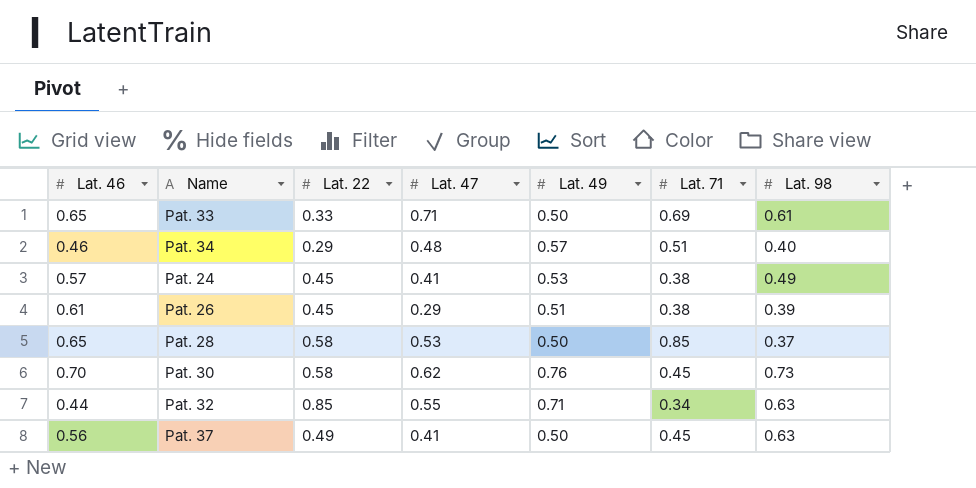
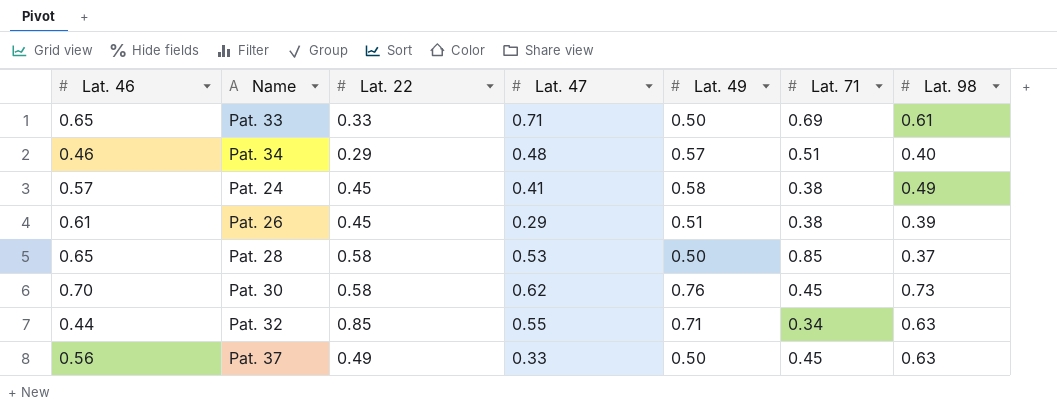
Pat. 24 | Lat. 49: 0.53 -> 0.58
Pat. 37 | Lat. 47: 0.41 -> 0.33

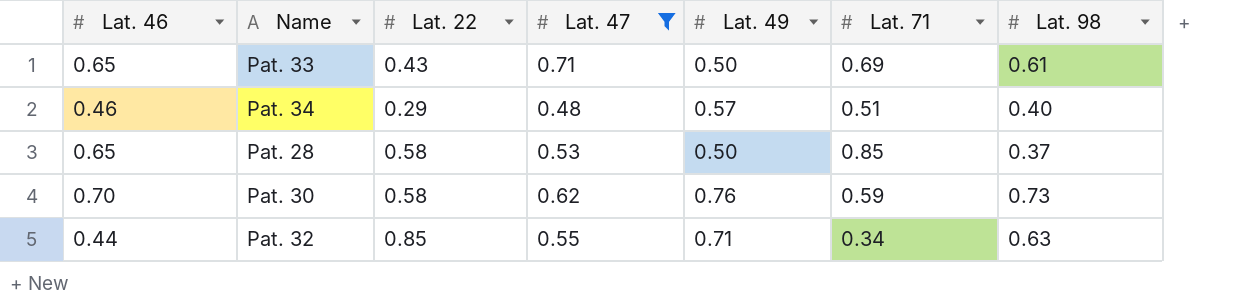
filter: none -> Lat. 47 >= 0.48
Pat. 33 | Lat. 22: 0.33 -> 0.43
Pat. 30 | Lat. 71: 0.45 -> 0.59

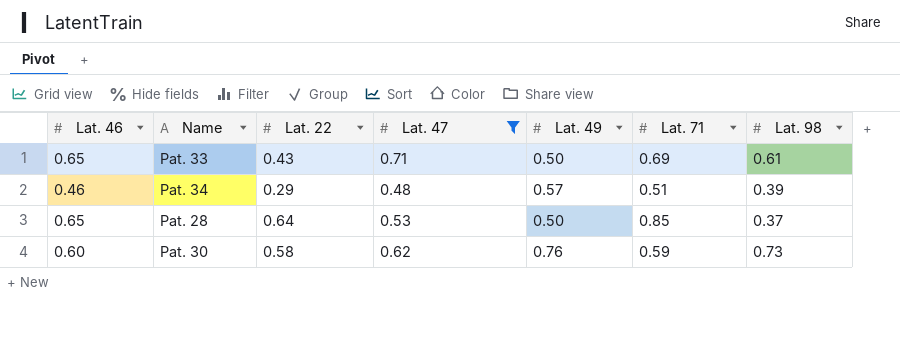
row Pat. 32: 0.44 | 0.85 | 0.55 | 0.71 | 0.34 | 0.63 -> none
Pat. 34 | Lat. 98: 0.40 -> 0.39
Pat. 28 | Lat. 22: 0.58 -> 0.64
Pat. 30 | Lat. 46: 0.70 -> 0.60

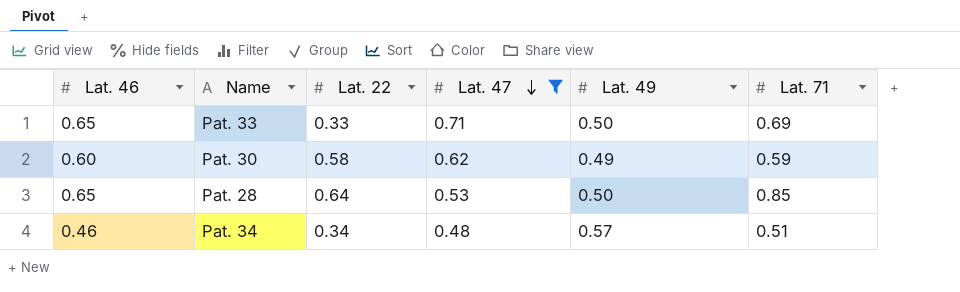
row order: none -> Lat. 47 descending
column Lat. 98 | position: 7 -> none
Pat. 33 | Lat. 22: 0.43 -> 0.33
Pat. 30 | Lat. 49: 0.76 -> 0.49
Pat. 34 | Lat. 22: 0.29 -> 0.34

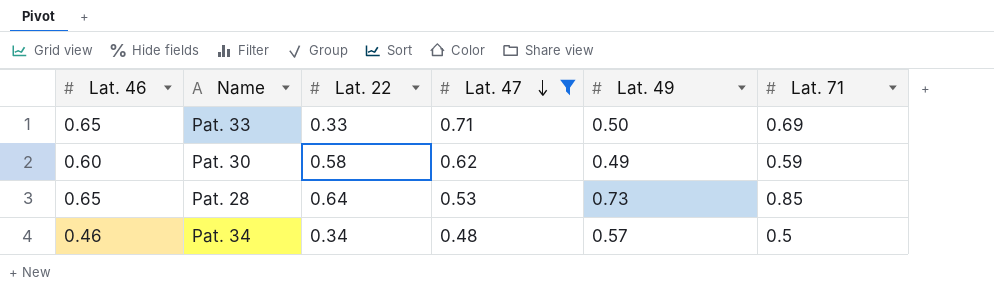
Pat. 28 | Lat. 49: 0.50 -> 0.73
Pat. 34 | Lat. 71: 0.51 -> 0.5

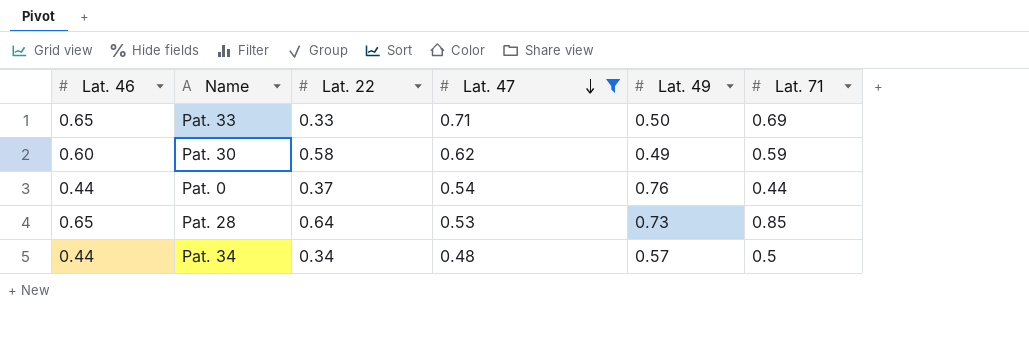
row Pat. 0: none -> 0.44 | 0.37 | 0.54 | 0.76 | 0.44
Pat. 34 | Lat. 46: 0.46 -> 0.44

